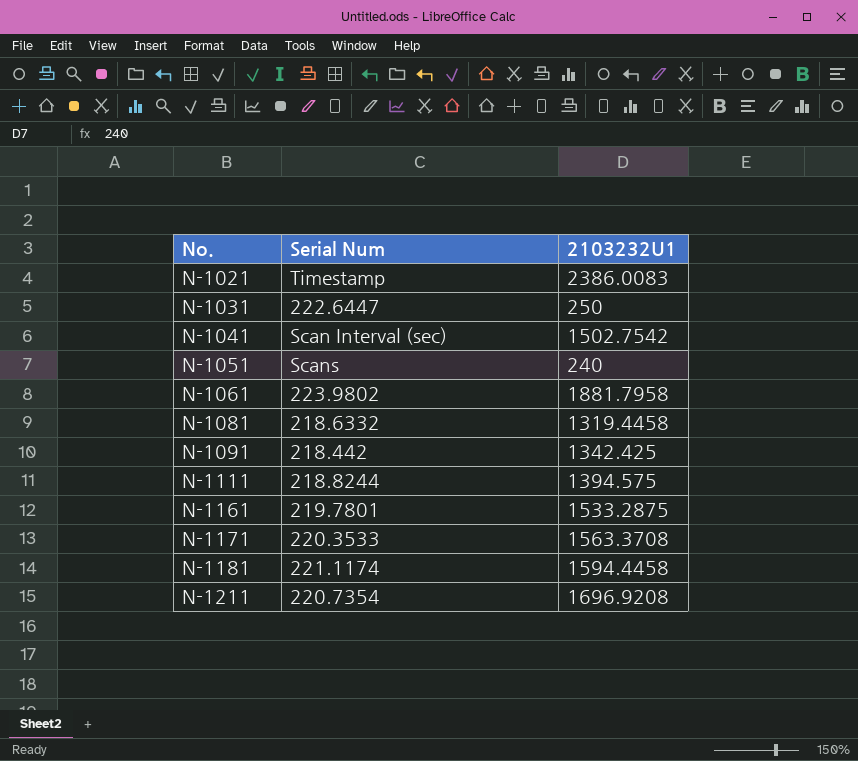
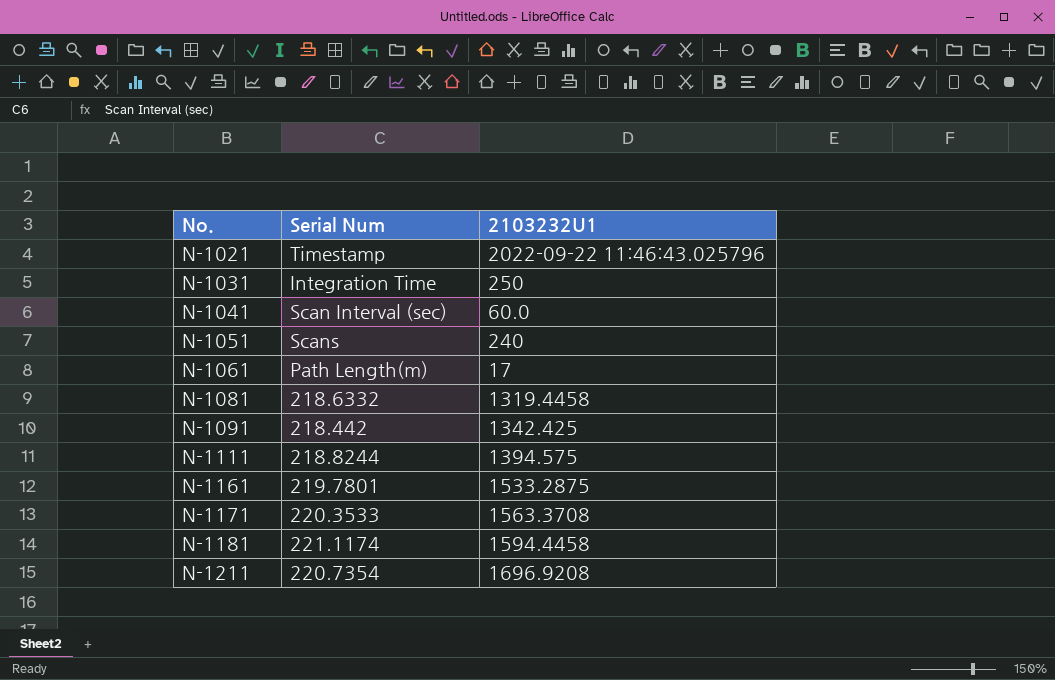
N-1021 | 2103232U1: 2386.0083 -> 2022-09-22 11:46:43.025796
N-1031 | Serial Num: 222.6447 -> Integration Time
N-1041 | 2103232U1: 1502.7542 -> 60.0
N-1061 | Serial Num: 223.9802 -> Path Length(m)
N-1061 | 2103232U1: 1881.7958 -> 17

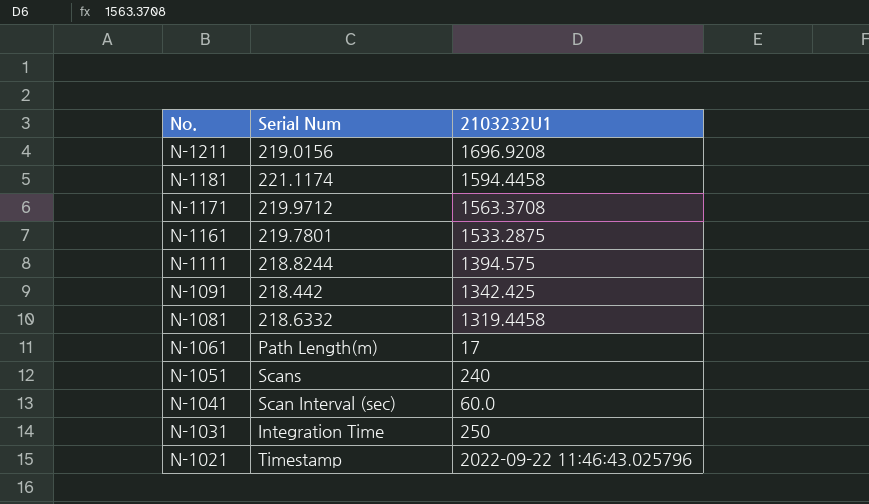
row order: No. ascending -> No. descending
N-1211 | Serial Num: 220.7354 -> 219.0156
N-1171 | Serial Num: 220.3533 -> 219.9712

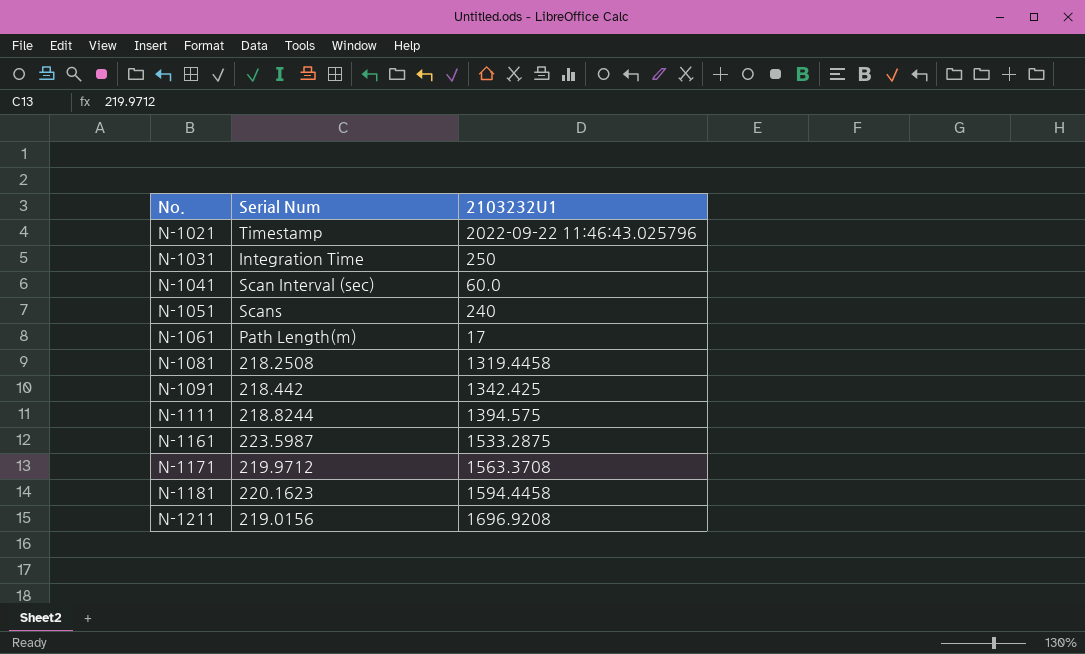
row order: No. descending -> No. ascending
N-1081 | Serial Num: 218.6332 -> 218.2508
N-1161 | Serial Num: 219.7801 -> 223.5987
N-1181 | Serial Num: 221.1174 -> 220.1623

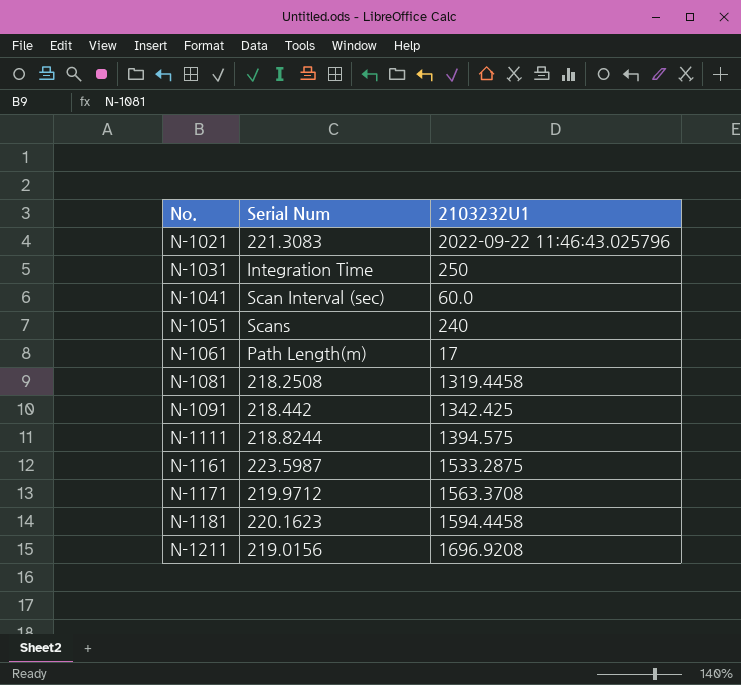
N-1021 | Serial Num: Timestamp -> 221.3083

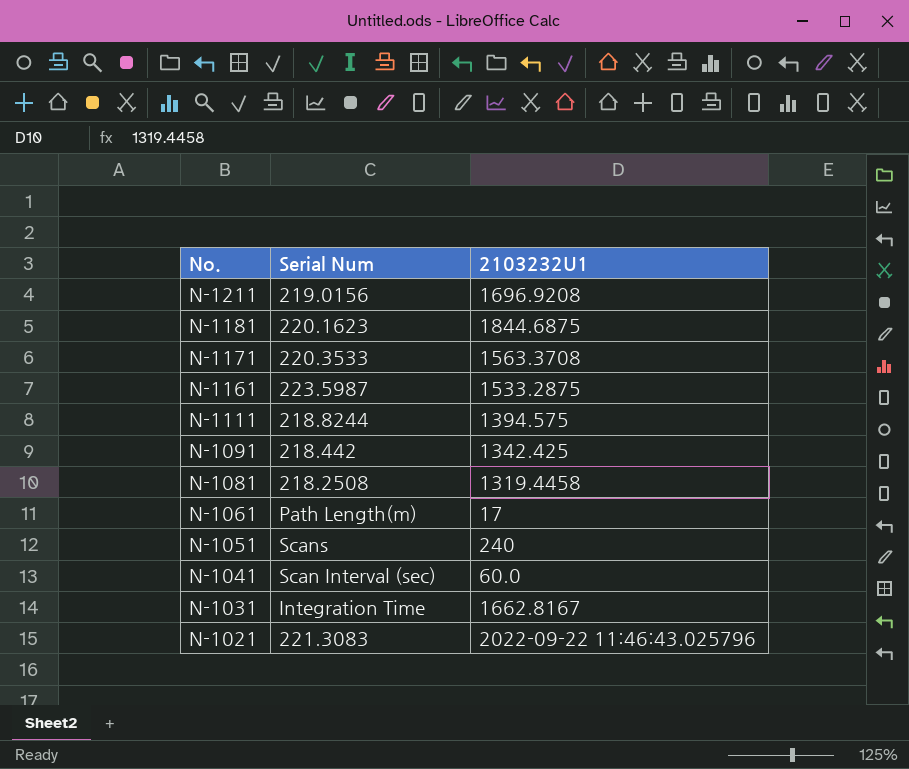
row order: No. ascending -> No. descending
N-1181 | 2103232U1: 1594.4458 -> 1844.6875
N-1171 | Serial Num: 219.9712 -> 220.3533
N-1031 | 2103232U1: 250 -> 1662.8167

